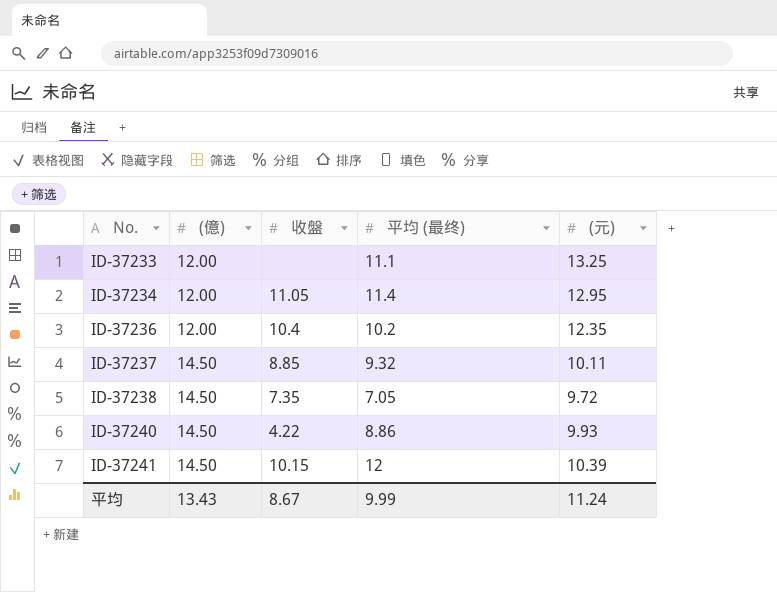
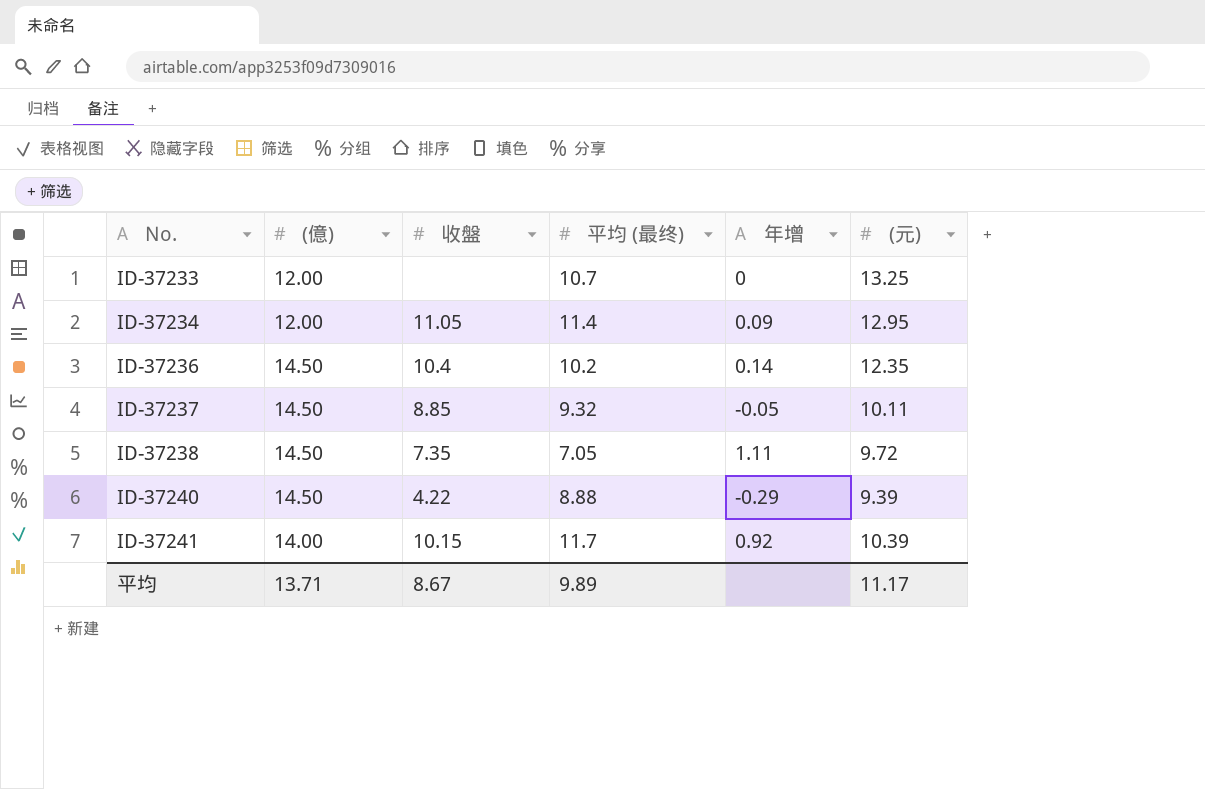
column 年增 | position: none -> 5
ID-37233 | 平均 (最终): 11.1 -> 10.7
ID-37236 | (億): 12.00 -> 14.50
ID-37240 | 平均 (最终): 8.86 -> 8.88
ID-37240 | (元): 9.93 -> 9.39
ID-37241 | (億): 14.50 -> 14.00
ID-37241 | 平均 (最终): 12 -> 11.7
平均 | (億): 13.43 -> 13.71
平均 | 平均 (最终): 9.99 -> 9.89
平均 | (元): 11.24 -> 11.17

